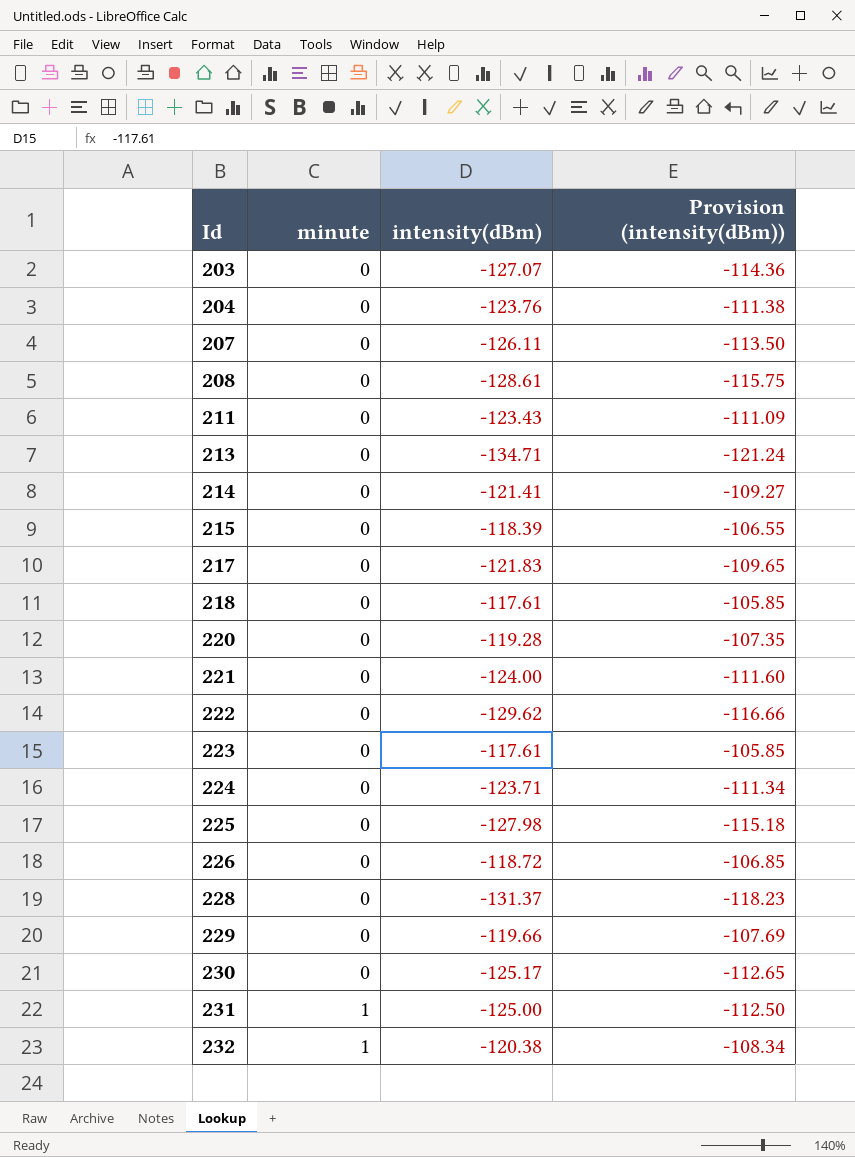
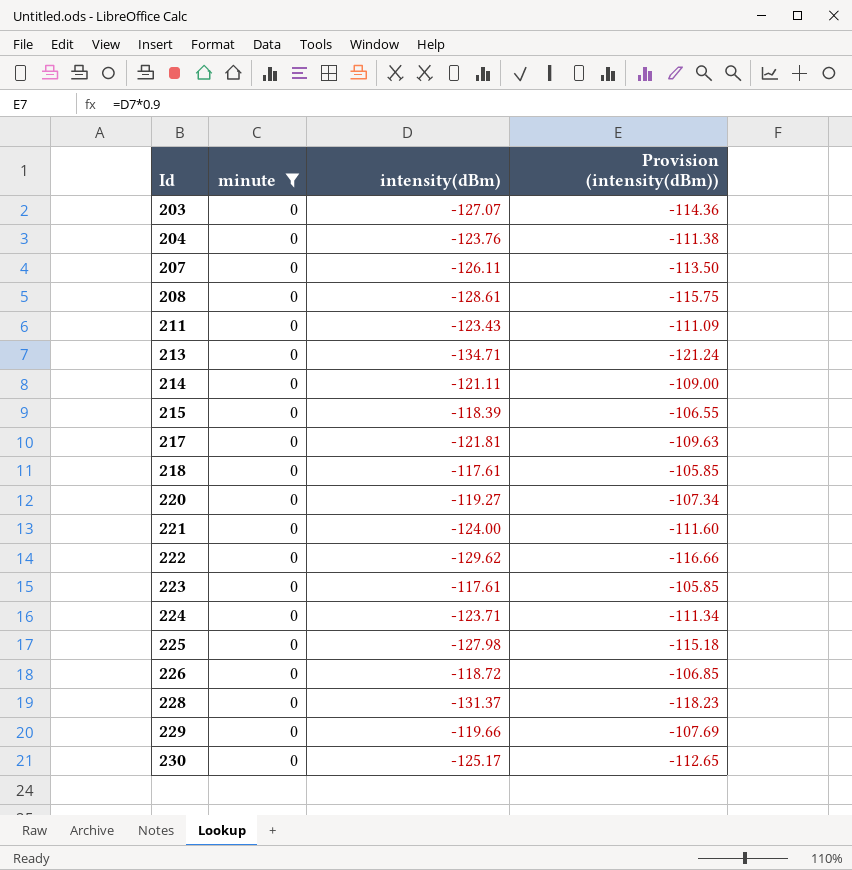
filter: none -> minute = 0
214 | intensity(dBm): -121.41 -> -121.11
214 | Provision (intensity(dBm)): -109.27 -> -109.00
217 | intensity(dBm): -121.83 -> -121.81
217 | Provision (intensity(dBm)): -109.65 -> -109.63
220 | intensity(dBm): -119.28 -> -119.27
220 | Provision (intensity(dBm)): -107.35 -> -107.34

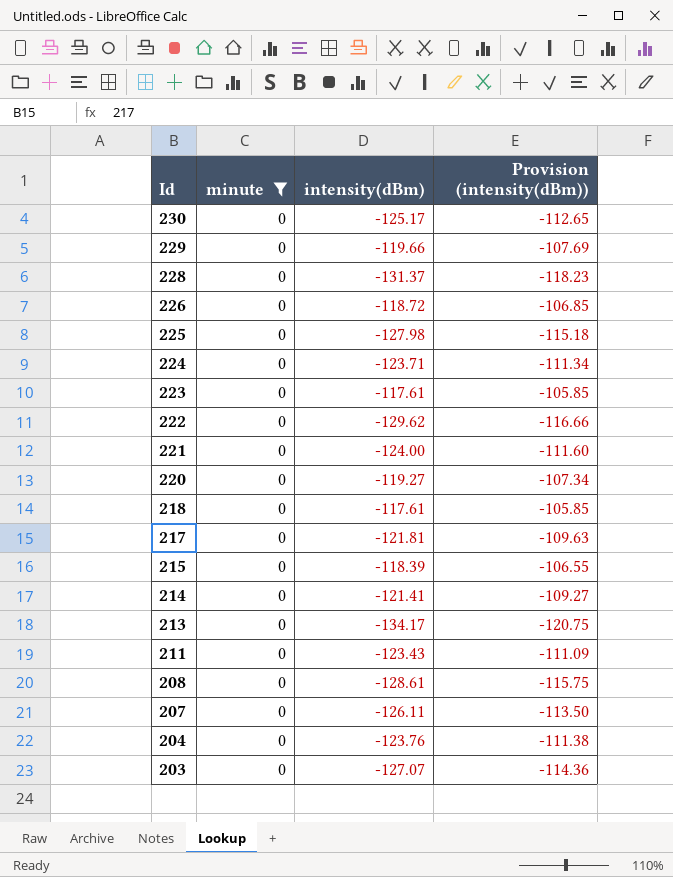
row order: Id ascending -> Id descending
214 | intensity(dBm): -121.11 -> -121.41
214 | Provision (intensity(dBm)): -109.00 -> -109.27
213 | intensity(dBm): -134.71 -> -134.17
213 | Provision (intensity(dBm)): -121.24 -> -120.75

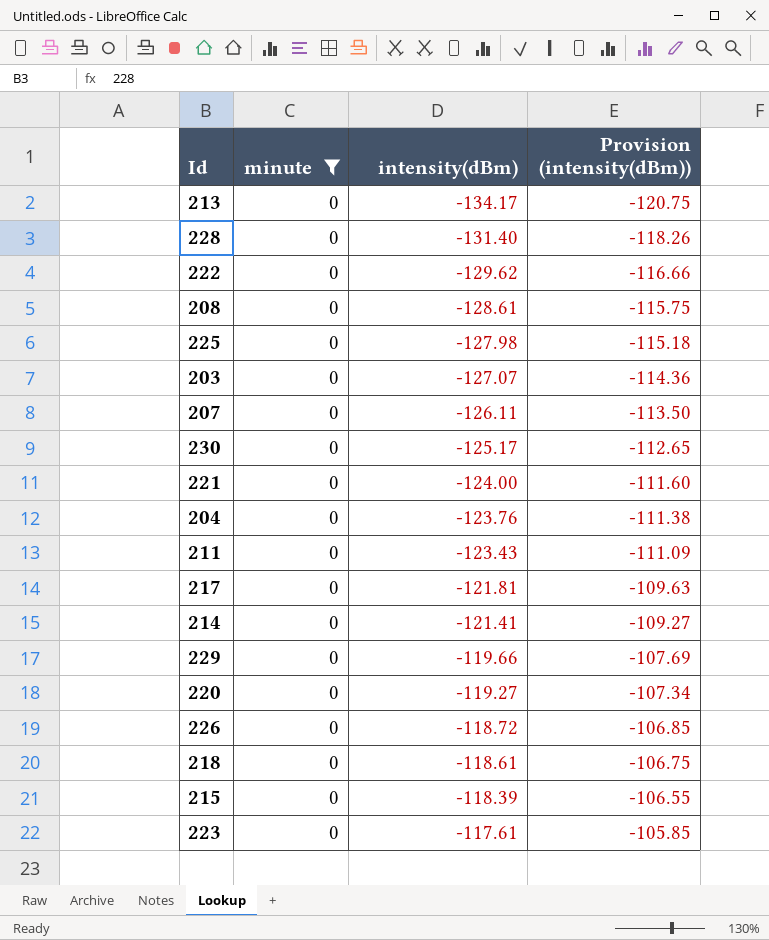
row order: Id descending -> intensity(dBm) ascending
row 224: 0 | -123.71 | -111.34 -> none
228 | intensity(dBm): -131.37 -> -131.40
228 | Provision (intensity(dBm)): -118.23 -> -118.26
218 | intensity(dBm): -117.61 -> -118.61
218 | Provision (intensity(dBm)): -105.85 -> -106.75

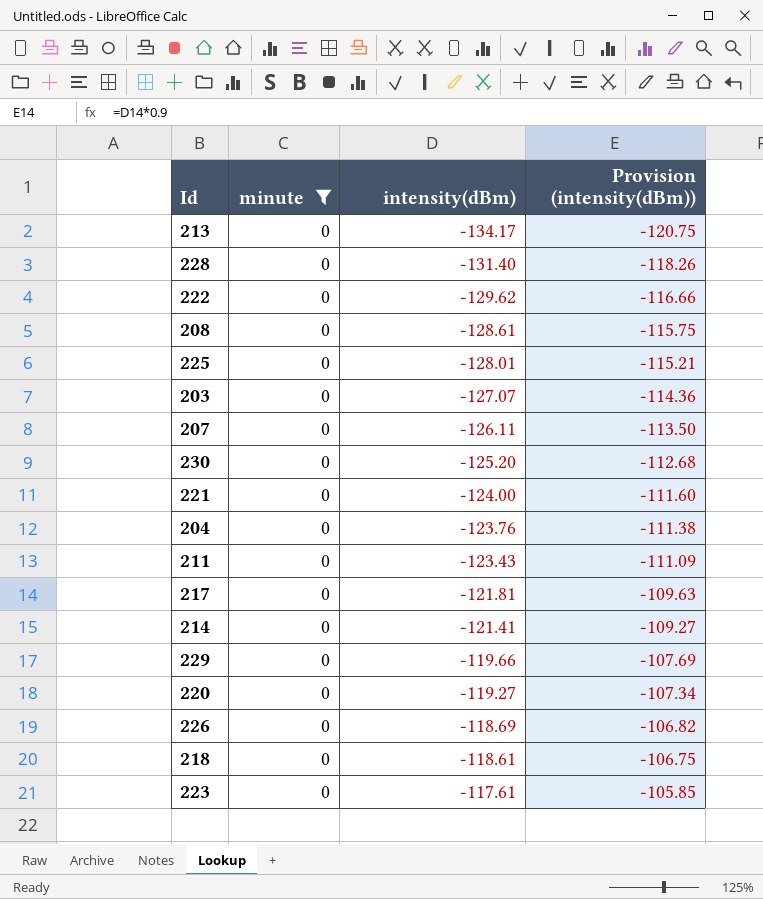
row 215: 0 | -118.39 | -106.55 -> none
225 | intensity(dBm): -127.98 -> -128.01
225 | Provision (intensity(dBm)): -115.18 -> -115.21
230 | intensity(dBm): -125.17 -> -125.20
230 | Provision (intensity(dBm)): -112.65 -> -112.68
226 | intensity(dBm): -118.72 -> -118.69
226 | Provision (intensity(dBm)): -106.85 -> -106.82

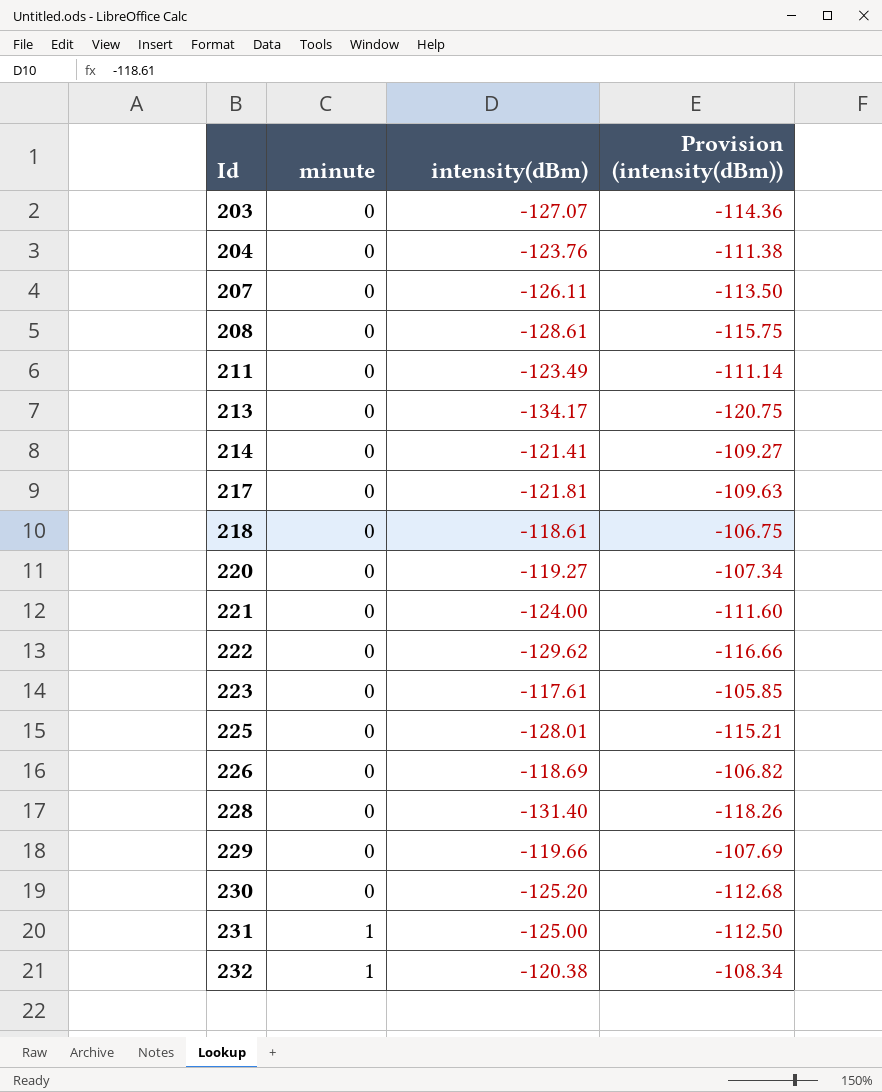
filter: minute = 0 -> none
row order: intensity(dBm) ascending -> Id ascending
211 | intensity(dBm): -123.43 -> -123.49
211 | Provision (intensity(dBm)): -111.09 -> -111.14

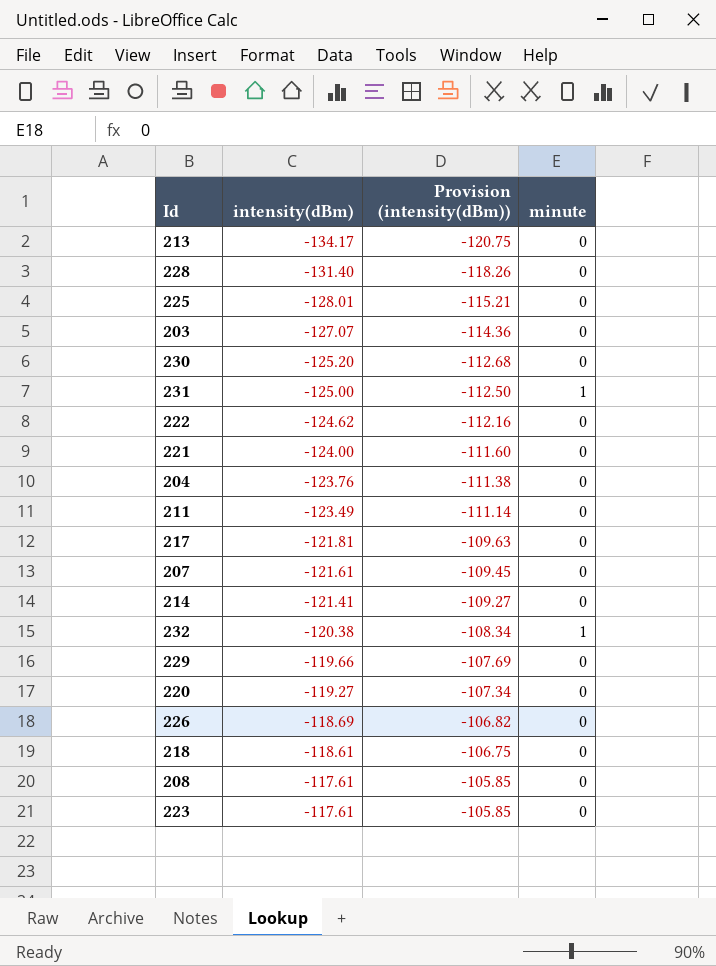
row order: Id ascending -> intensity(dBm) ascending
column minute | position: 2 -> 4
222 | intensity(dBm): -129.62 -> -124.62
222 | Provision (intensity(dBm)): -116.66 -> -112.16
207 | intensity(dBm): -126.11 -> -121.61
207 | Provision (intensity(dBm)): -113.50 -> -109.45
208 | intensity(dBm): -128.61 -> -117.61
208 | Provision (intensity(dBm)): -115.75 -> -105.85

